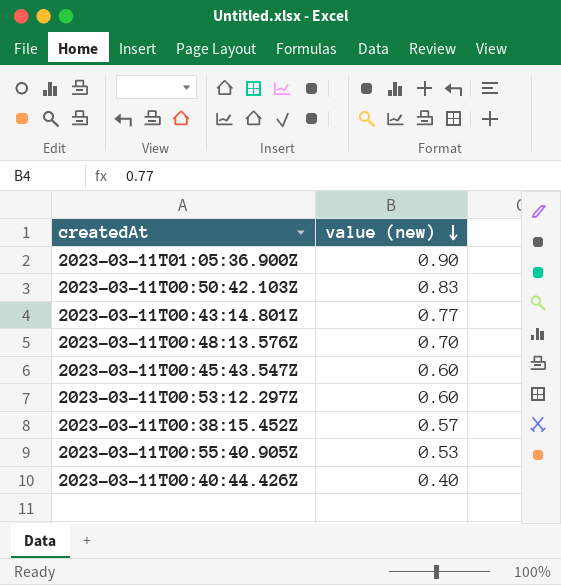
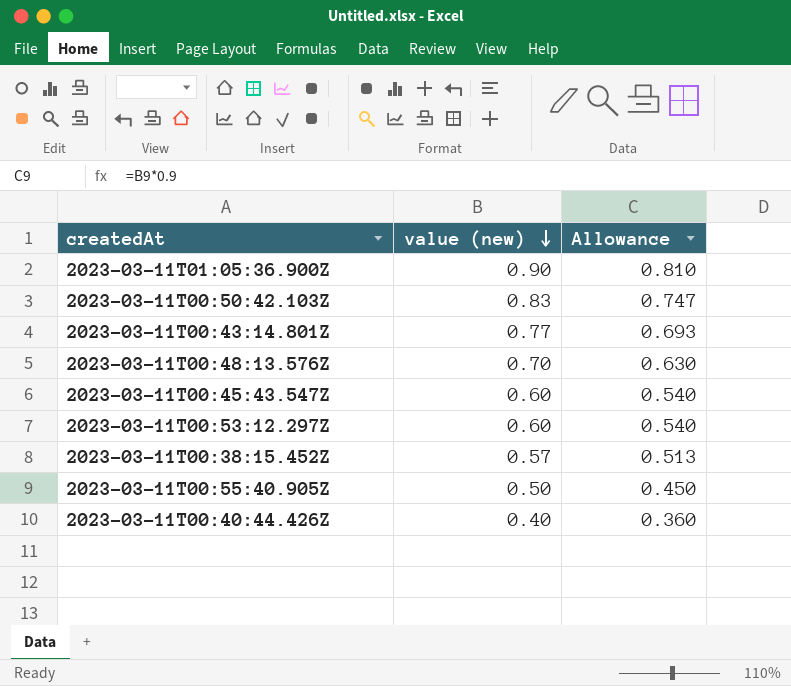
column Allowance | formula: none -> [value (new)] * 0.9
2023-03-11T00:55:40.905Z | value (new): 0.53 -> 0.50

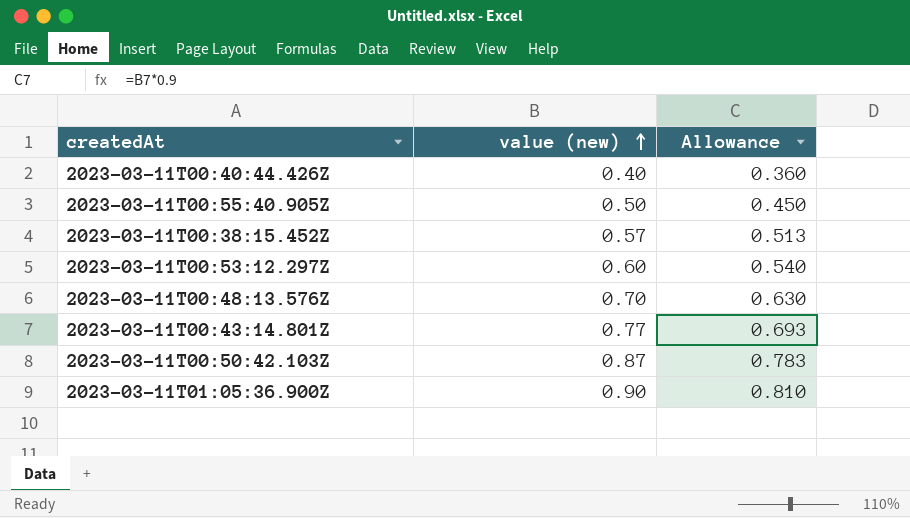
row order: value (new) descending -> value (new) ascending
row 2023-03-11T00:45:43.547Z: 0.60 | 0.540 -> none
2023-03-11T00:50:42.103Z | value (new): 0.83 -> 0.87
2023-03-11T00:50:42.103Z | Allowance: 0.747 -> 0.783

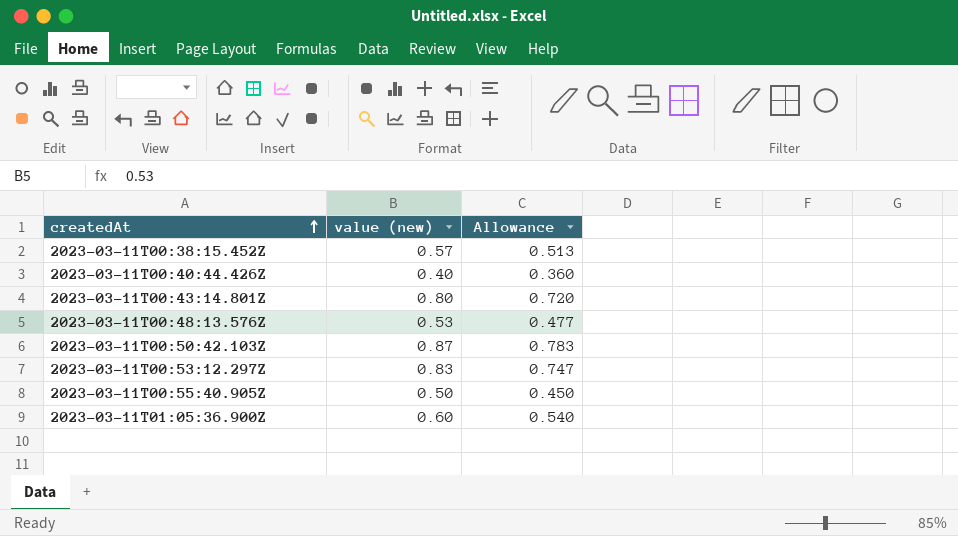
row order: value (new) ascending -> createdAt ascending
2023-03-11T00:43:14.801Z | value (new): 0.77 -> 0.80
2023-03-11T00:43:14.801Z | Allowance: 0.693 -> 0.720
2023-03-11T00:48:13.576Z | value (new): 0.70 -> 0.53
2023-03-11T00:48:13.576Z | Allowance: 0.630 -> 0.477
2023-03-11T00:53:12.297Z | value (new): 0.60 -> 0.83
2023-03-11T00:53:12.297Z | Allowance: 0.540 -> 0.747
2023-03-11T01:05:36.900Z | value (new): 0.90 -> 0.60
2023-03-11T01:05:36.900Z | Allowance: 0.810 -> 0.540

